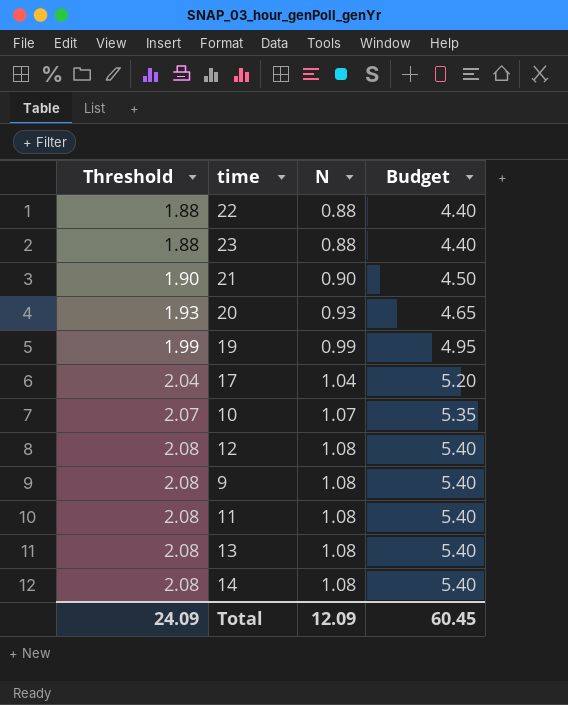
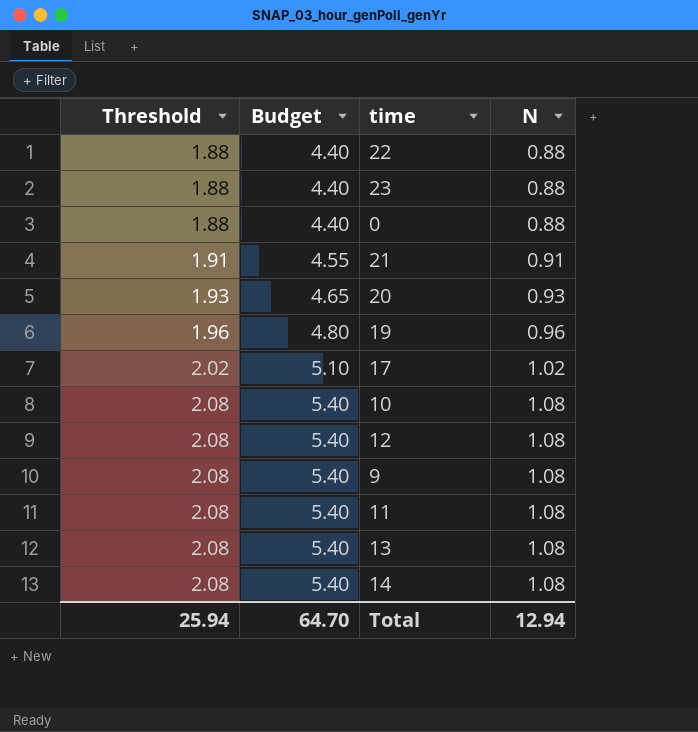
column Budget | position: 4 -> 2
row 0: none -> 1.88 | 4.40 | 0.88
21 | Threshold: 1.90 -> 1.91
21 | Budget: 4.50 -> 4.55
21 | N: 0.90 -> 0.91
19 | Threshold: 1.99 -> 1.96
19 | Budget: 4.95 -> 4.80
19 | N: 0.99 -> 0.96
17 | Threshold: 2.04 -> 2.02
17 | Budget: 5.20 -> 5.10
17 | N: 1.04 -> 1.02
10 | Threshold: 2.07 -> 2.08
10 | Budget: 5.35 -> 5.40
10 | N: 1.07 -> 1.08
Total | Threshold: 24.09 -> 25.94
Total | Budget: 60.45 -> 64.70
Total | N: 12.09 -> 12.94

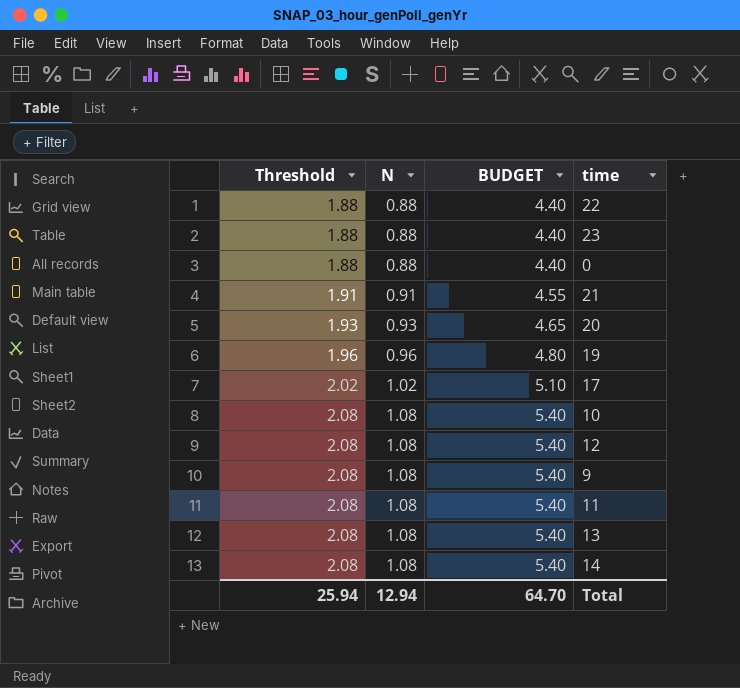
column N | position: 4 -> 2
column name: Budget -> BUDGET

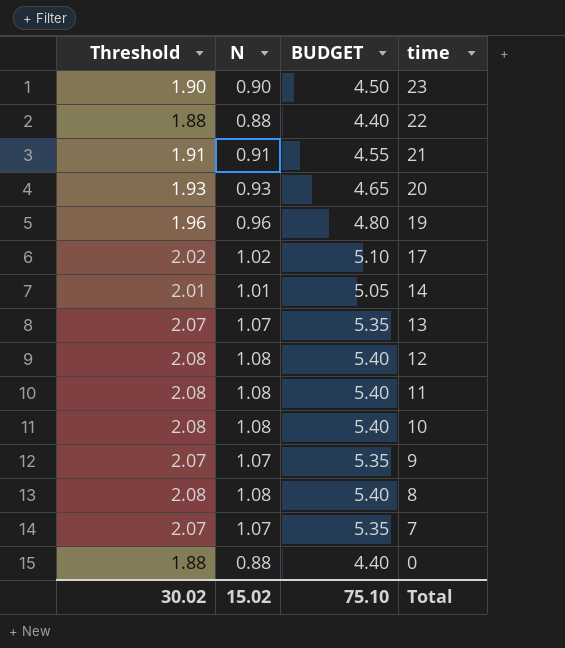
row order: Threshold ascending -> time descending
23 | Threshold: 1.88 -> 1.90
23 | N: 0.88 -> 0.90
23 | BUDGET: 4.40 -> 4.50
14 | Threshold: 2.08 -> 2.01
14 | N: 1.08 -> 1.01
14 | BUDGET: 5.40 -> 5.05
13 | Threshold: 2.08 -> 2.07
13 | N: 1.08 -> 1.07
13 | BUDGET: 5.40 -> 5.35
9 | Threshold: 2.08 -> 2.07
9 | N: 1.08 -> 1.07
9 | BUDGET: 5.40 -> 5.35
row 8: none -> 2.08 | 1.08 | 5.40
row 7: none -> 2.07 | 1.07 | 5.35
Total | Threshold: 25.94 -> 30.02
Total | N: 12.94 -> 15.02
Total | BUDGET: 64.70 -> 75.10

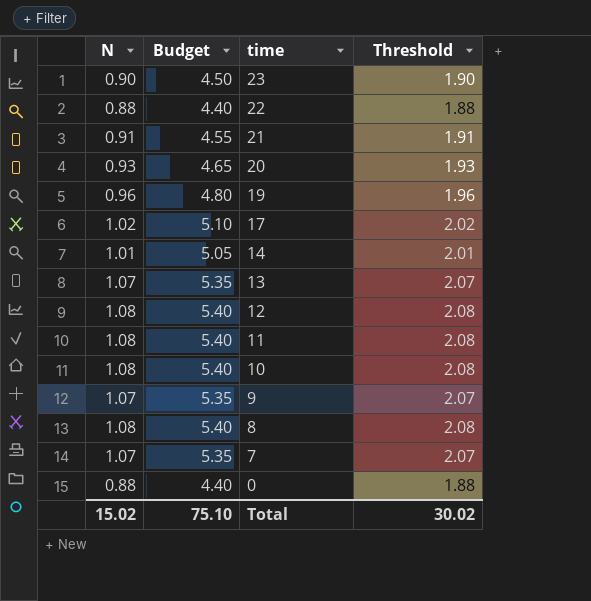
column name: BUDGET -> Budget
column Threshold | position: 1 -> 4

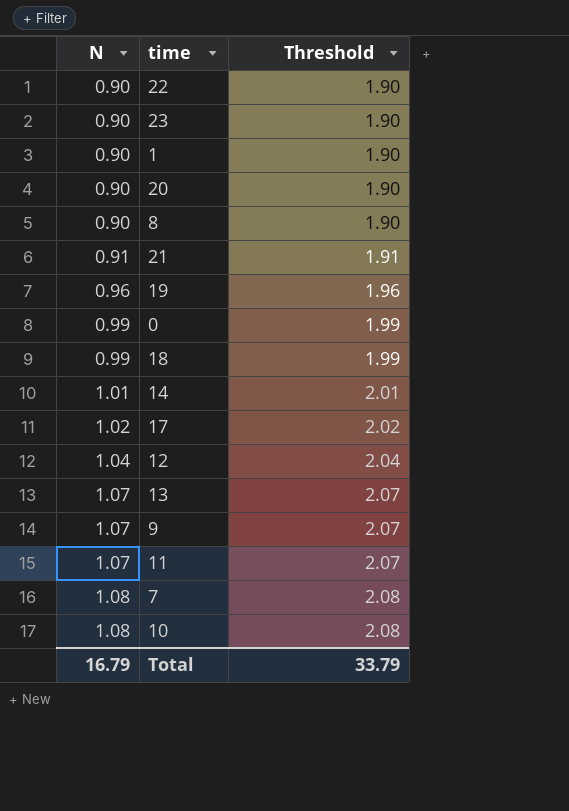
row order: time descending -> N ascending
column Budget | formula: [N] * 5 -> none
22 | N: 0.88 -> 0.90
22 | Threshold: 1.88 -> 1.90
row 1: none -> 0.90 | 1.90
20 | N: 0.93 -> 0.90
20 | Threshold: 1.93 -> 1.90
8 | N: 1.08 -> 0.90
8 | Threshold: 2.08 -> 1.90
0 | N: 0.88 -> 0.99
0 | Threshold: 1.88 -> 1.99
row 18: none -> 0.99 | 1.99
12 | N: 1.08 -> 1.04
12 | Threshold: 2.08 -> 2.04
11 | N: 1.08 -> 1.07
11 | Threshold: 2.08 -> 2.07
7 | N: 1.07 -> 1.08
7 | Threshold: 2.07 -> 2.08
Total | N: 15.02 -> 16.79
Total | Threshold: 30.02 -> 33.79

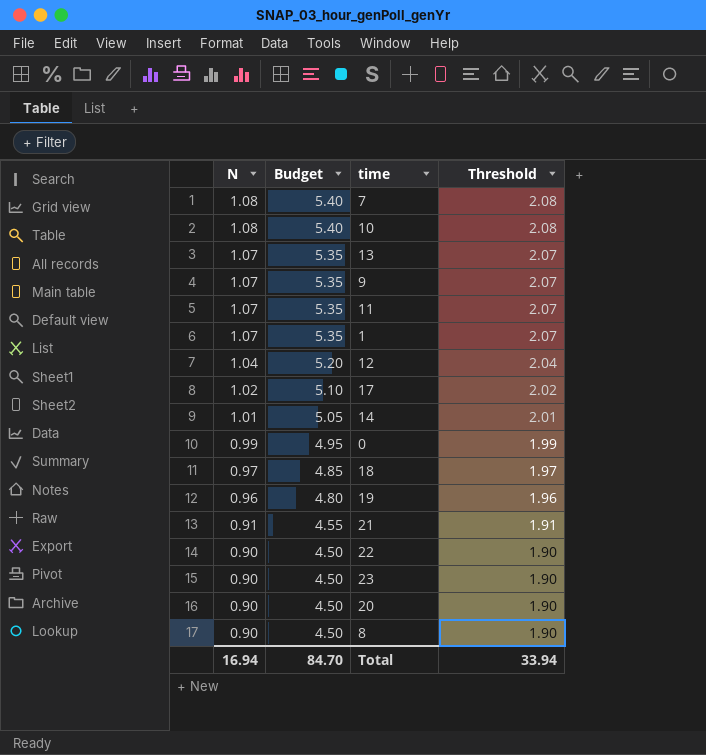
row order: N ascending -> N descending
column Budget | formula: none -> [N] * 5
1 | N: 0.90 -> 1.07
1 | Threshold: 1.90 -> 2.07
18 | N: 0.99 -> 0.97
18 | Threshold: 1.99 -> 1.97
Total | N: 16.79 -> 16.94
Total | Threshold: 33.79 -> 33.94

